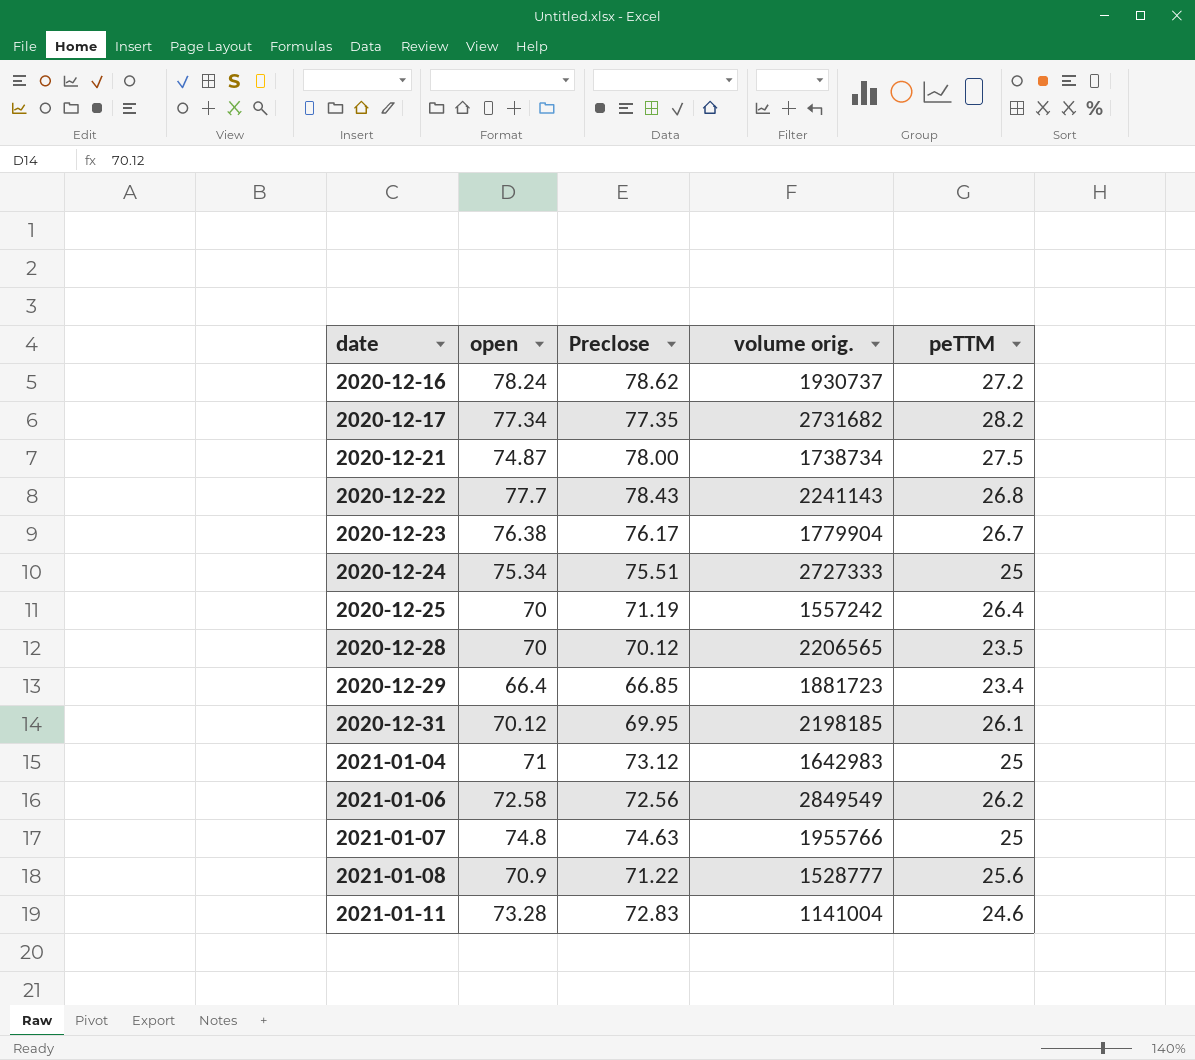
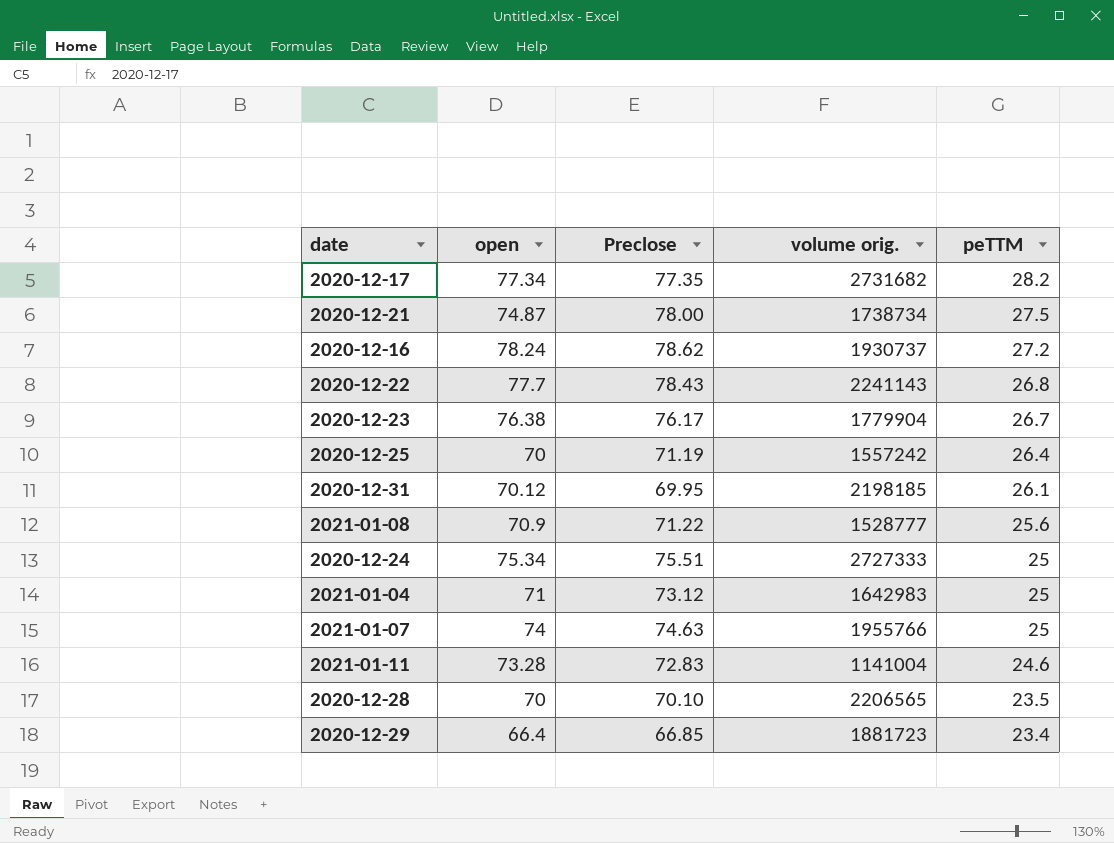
row order: date ascending -> peTTM descending
row 2021-01-06: 72.58 | 72.56 | 2849549 | 26.2 -> none
2021-01-07 | open: 74.8 -> 74
2020-12-28 | Preclose: 70.12 -> 70.10

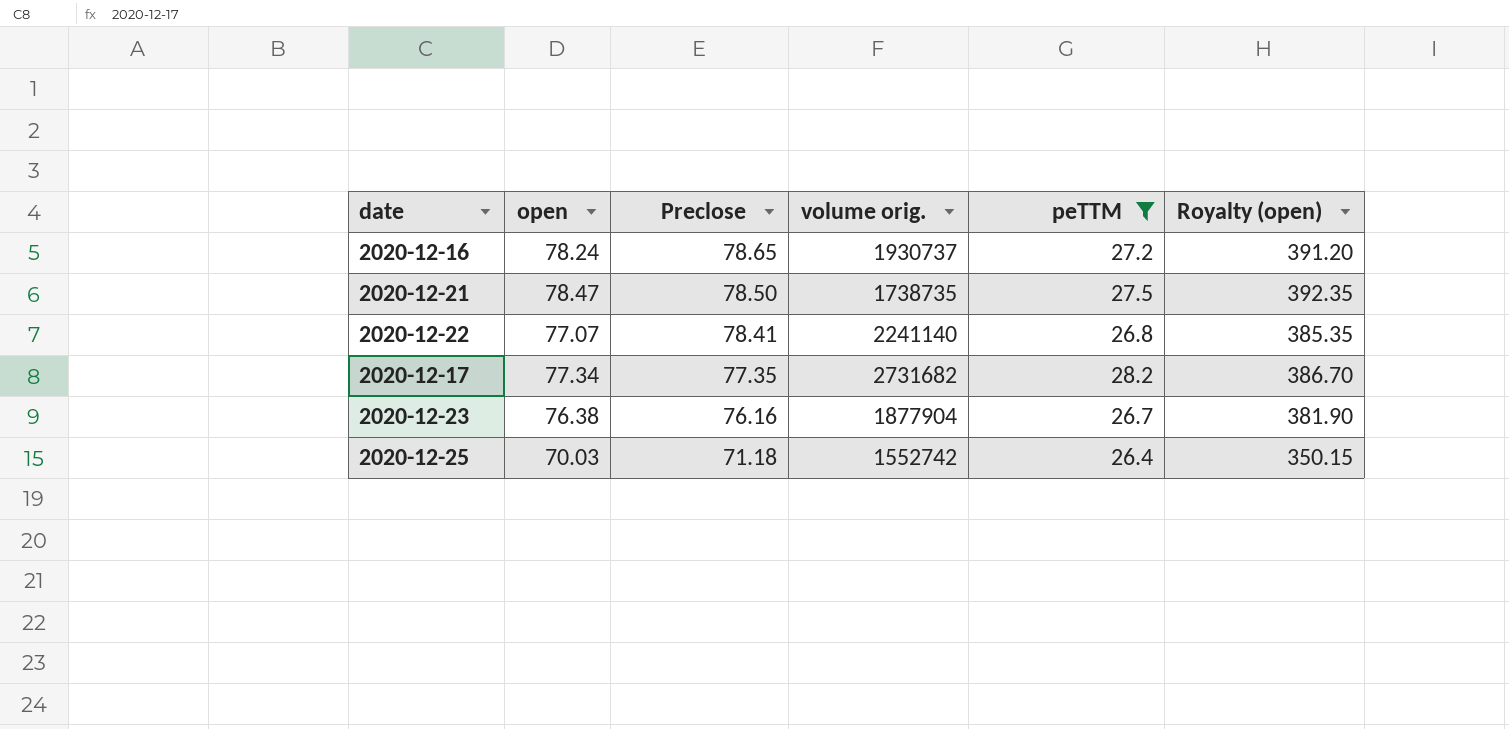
filter: none -> peTTM >= 26.4
row order: peTTM descending -> Preclose descending
column Royalty (open) | formula: none -> [open] * 5
2020-12-16 | Preclose: 78.62 -> 78.65
2020-12-21 | open: 74.87 -> 78.47
2020-12-21 | Preclose: 78.00 -> 78.50
2020-12-21 | volume orig.: 1738734 -> 1738735
2020-12-22 | open: 77.7 -> 77.07
2020-12-22 | Preclose: 78.43 -> 78.41
2020-12-22 | volume orig.: 2241143 -> 2241140
2020-12-23 | Preclose: 76.17 -> 76.16
2020-12-23 | volume orig.: 1779904 -> 1877904
2020-12-25 | open: 70 -> 70.03
2020-12-25 | Preclose: 71.19 -> 71.18
2020-12-25 | volume orig.: 1557242 -> 1552742

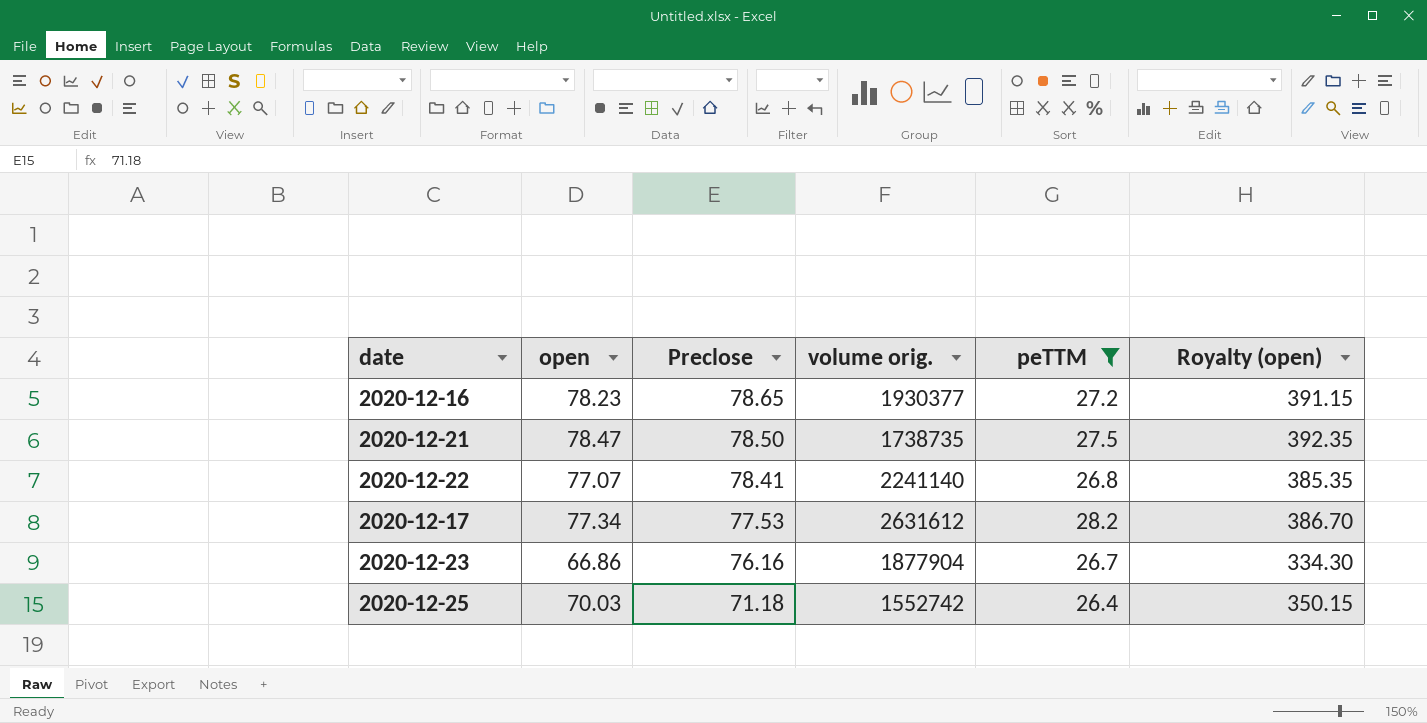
2020-12-16 | open: 78.24 -> 78.23
2020-12-16 | volume orig.: 1930737 -> 1930377
2020-12-16 | Royalty (open): 391.20 -> 391.15
2020-12-17 | Preclose: 77.35 -> 77.53
2020-12-17 | volume orig.: 2731682 -> 2631612
2020-12-23 | open: 76.38 -> 66.86
2020-12-23 | Royalty (open): 381.90 -> 334.30

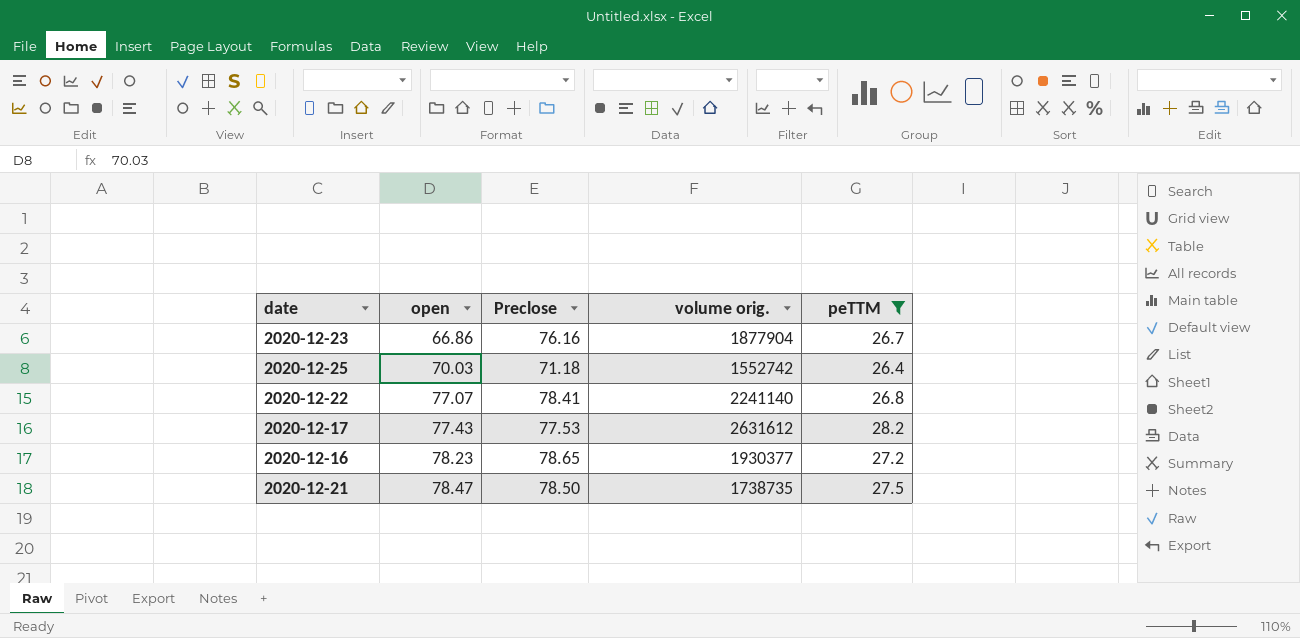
row order: Preclose descending -> open ascending
column Royalty (open) | formula: [open] * 5 -> none
2020-12-17 | open: 77.34 -> 77.43

